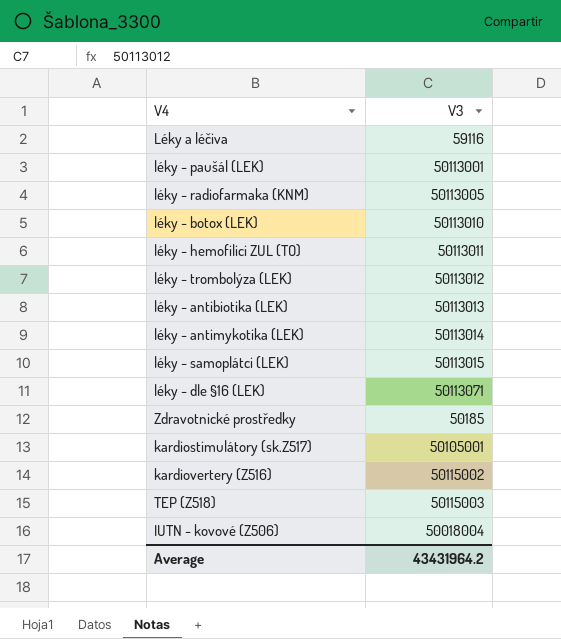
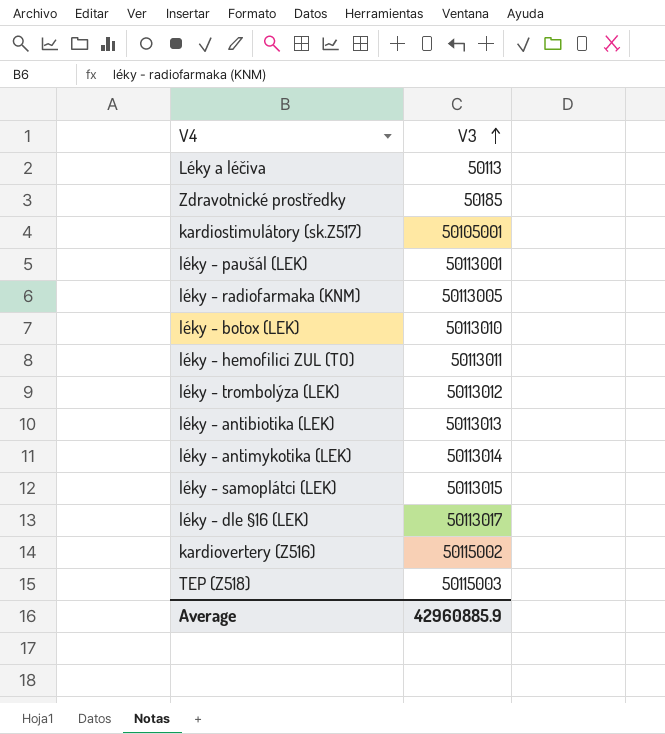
row order: none -> V3 ascending
row IUTN - kovové (Z506): 50018004 -> none
Léky a léčiva | V3: 59116 -> 50113
léky - dle §16 (LEK) | V3: 50113071 -> 50113017
Average | V3: 43431964.2 -> 42960885.9

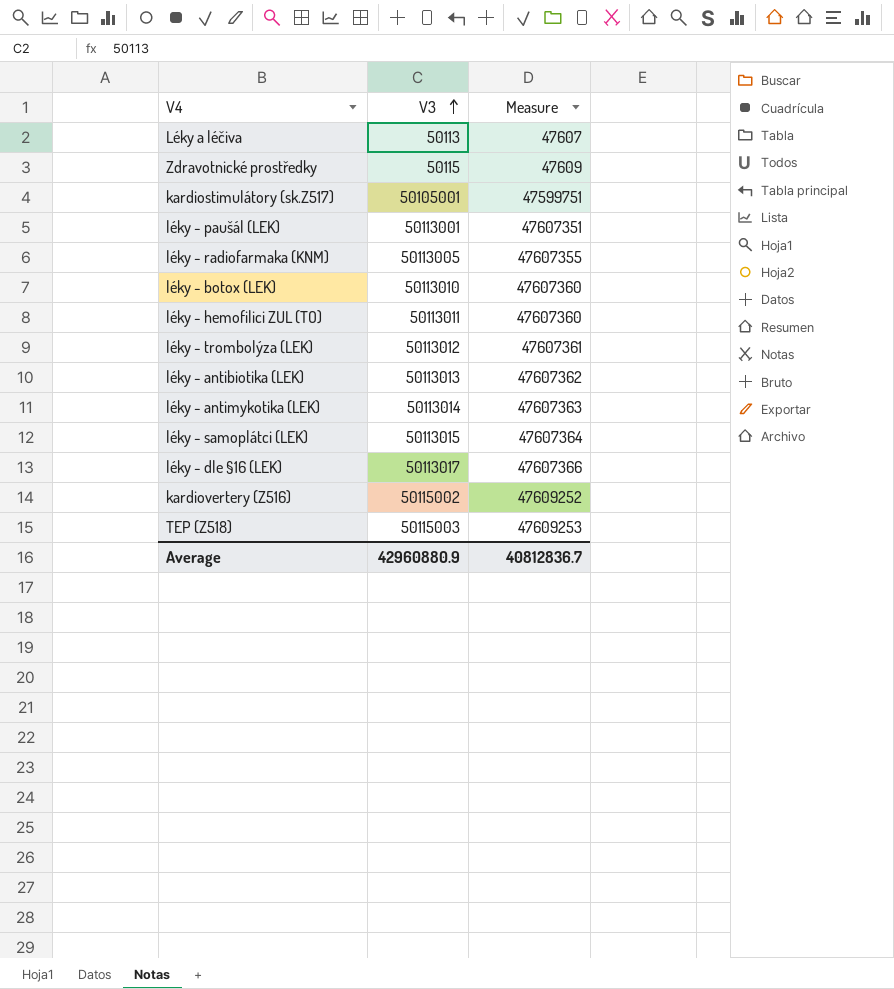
column Measure | formula: none -> [V3] * 0.95
Zdravotnické prostředky | V3: 50185 -> 50115
Average | V3: 42960885.9 -> 42960880.9

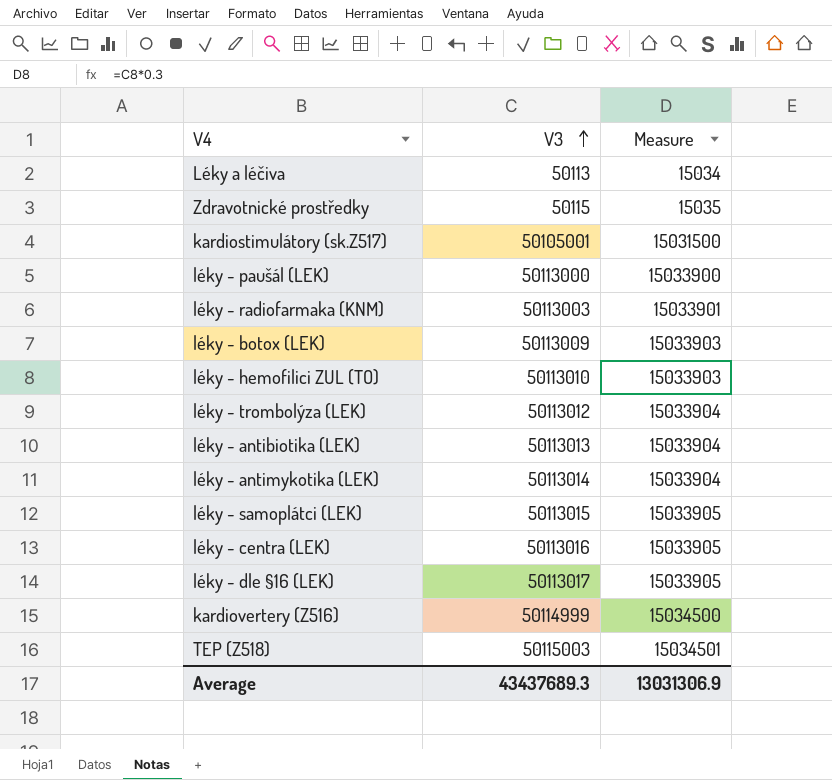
column Measure | formula: [V3] * 0.95 -> [V3] * 0.3
léky - paušál (LEK) | V3: 50113001 -> 50113000
léky - radiofarmaka (KNM) | V3: 50113005 -> 50113003
léky - botox (LEK) | V3: 50113010 -> 50113009
léky - hemofilici ZUL (TO) | V3: 50113011 -> 50113010
row léky - centra (LEK): none -> 50113016 | 15033905
kardiovertery (Z516) | V3: 50115002 -> 50114999
Average | V3: 42960880.9 -> 43437689.3
Average | Measure: 40812836.7 -> 13031306.9

